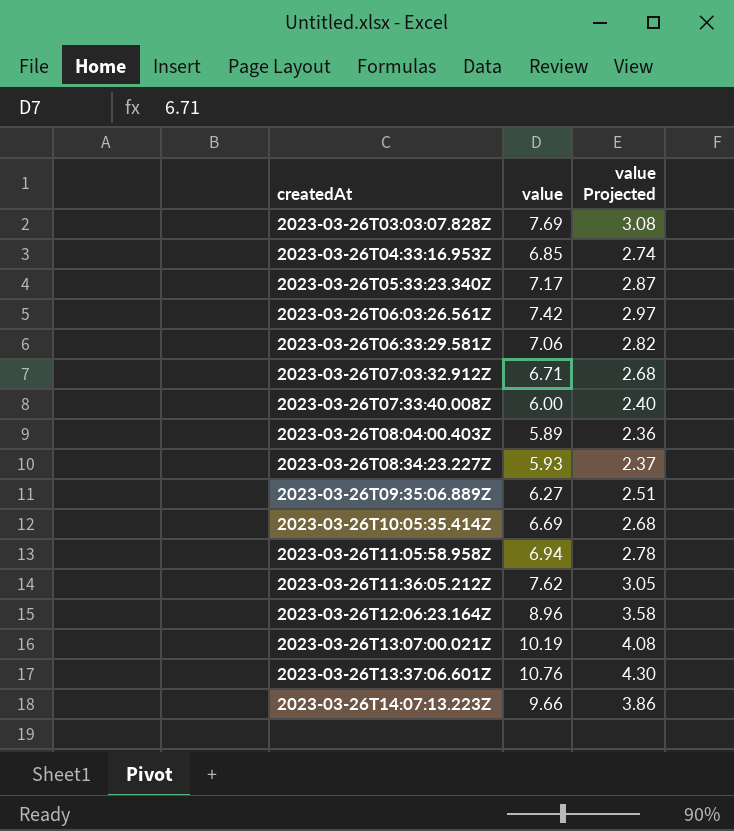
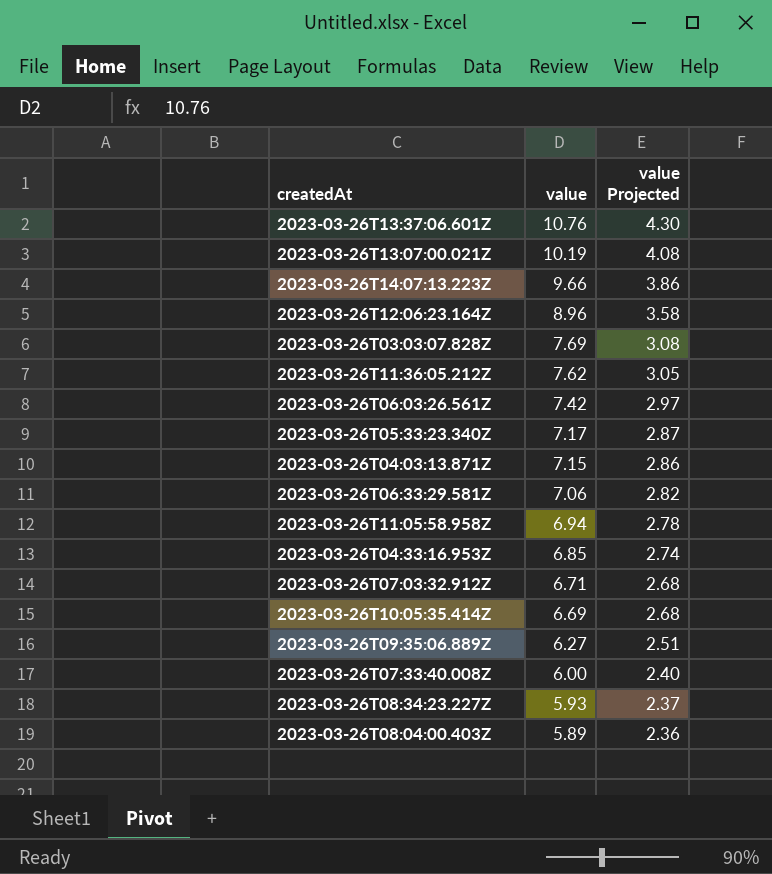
row order: createdAt ascending -> value descending
row 2023-03-26T04:03:13.871Z: none -> 7.15 | 2.86

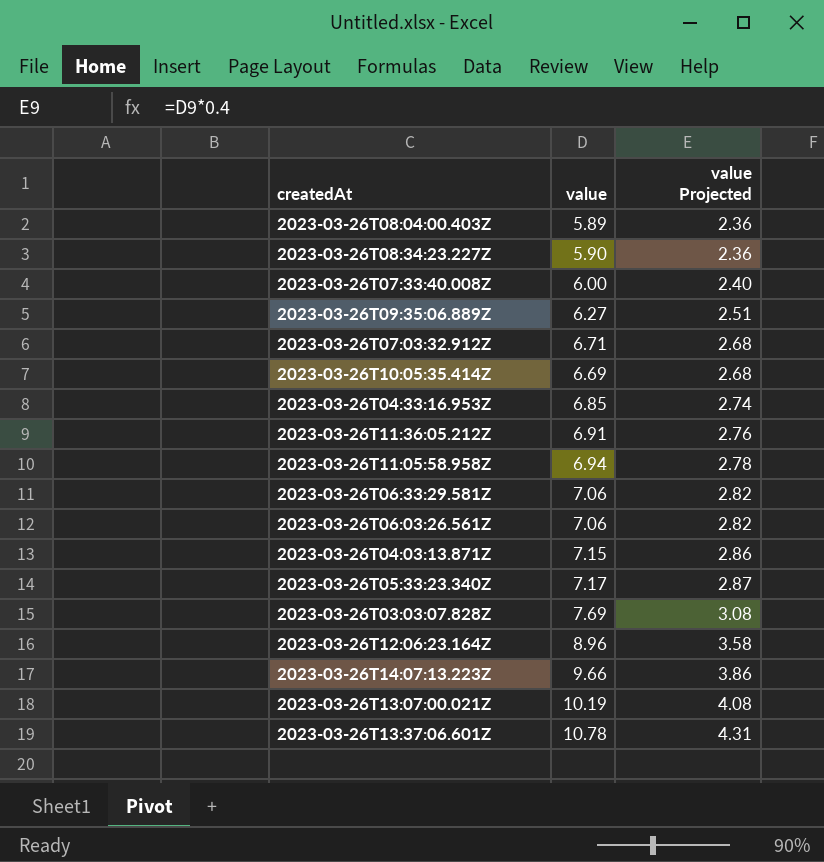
row order: value descending -> value Projected ascending
2023-03-26T08:34:23.227Z | value: 5.93 -> 5.90
2023-03-26T08:34:23.227Z | value Projected: 2.37 -> 2.36
2023-03-26T11:36:05.212Z | value: 7.62 -> 6.91
2023-03-26T11:36:05.212Z | value Projected: 3.05 -> 2.76
2023-03-26T06:03:26.561Z | value: 7.42 -> 7.06
2023-03-26T06:03:26.561Z | value Projected: 2.97 -> 2.82
2023-03-26T13:37:06.601Z | value: 10.76 -> 10.78
2023-03-26T13:37:06.601Z | value Projected: 4.30 -> 4.31

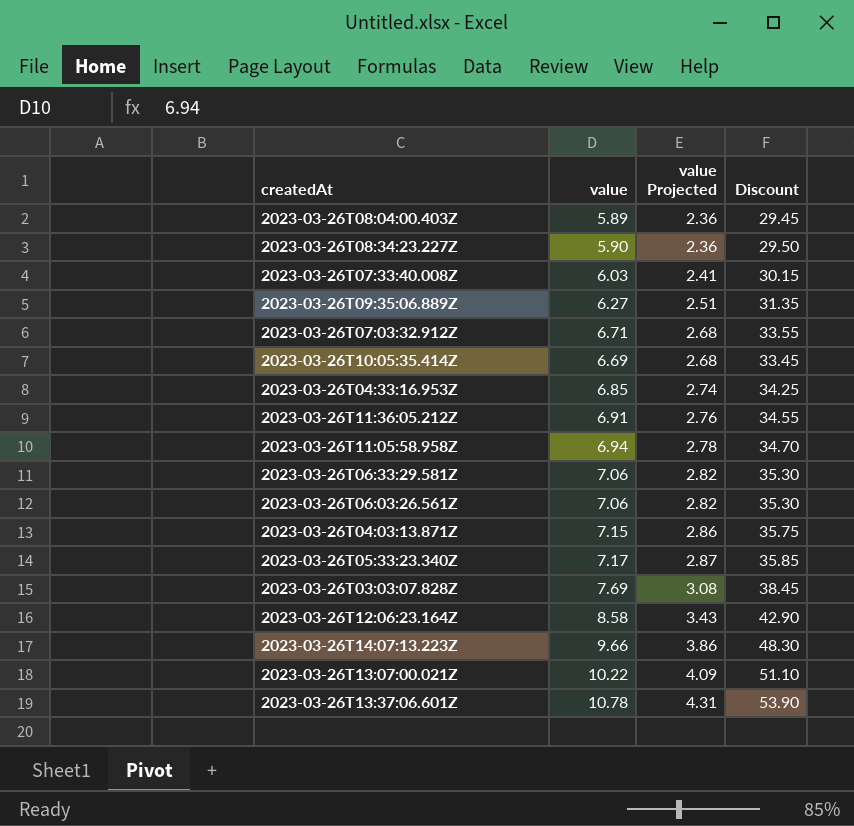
column Discount | formula: none -> [value] * 5
2023-03-26T07:33:40.008Z | value: 6.00 -> 6.03
2023-03-26T07:33:40.008Z | value Projected: 2.40 -> 2.41
2023-03-26T12:06:23.164Z | value: 8.96 -> 8.58
2023-03-26T12:06:23.164Z | value Projected: 3.58 -> 3.43
2023-03-26T13:07:00.021Z | value: 10.19 -> 10.22
2023-03-26T13:07:00.021Z | value Projected: 4.08 -> 4.09

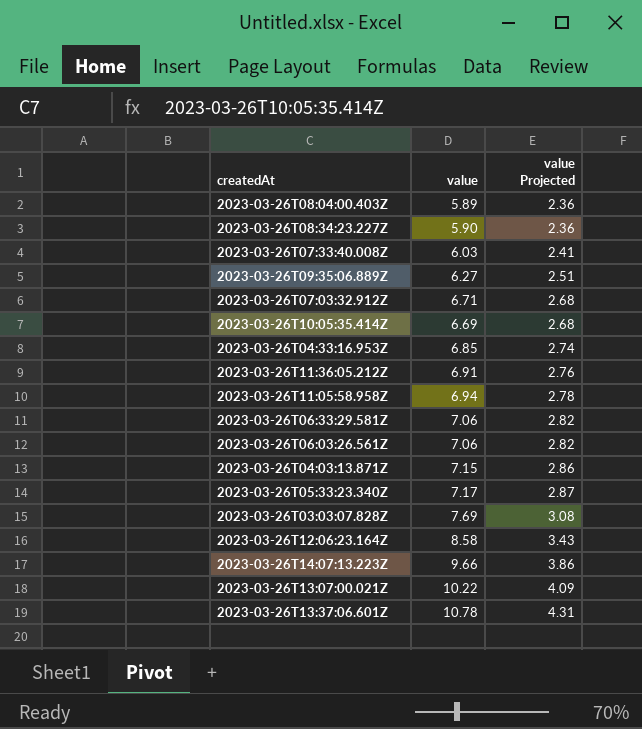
column Discount | formula: [value] * 5 -> none

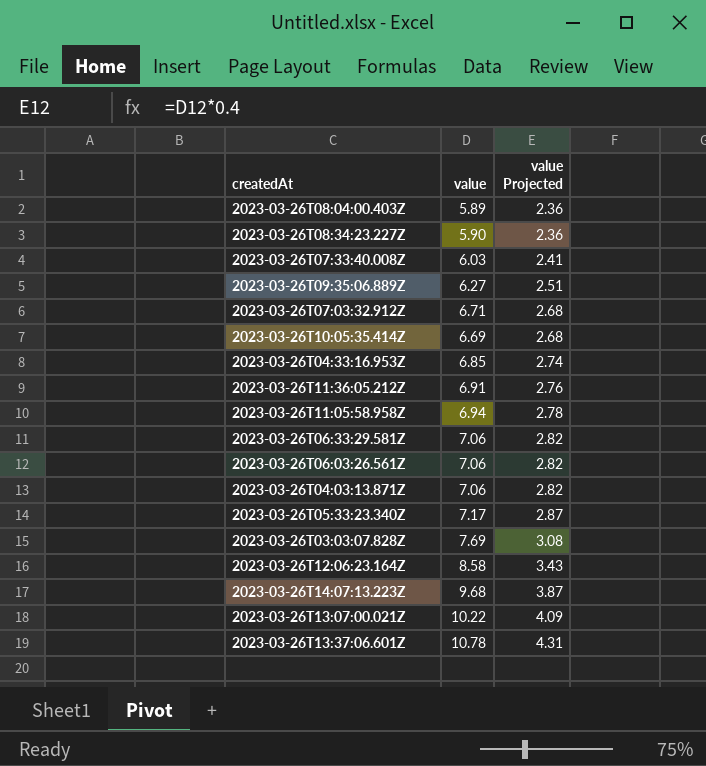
2023-03-26T04:03:13.871Z | value: 7.15 -> 7.06
2023-03-26T04:03:13.871Z | value Projected: 2.86 -> 2.82
2023-03-26T14:07:13.223Z | value: 9.66 -> 9.68
2023-03-26T14:07:13.223Z | value Projected: 3.86 -> 3.87

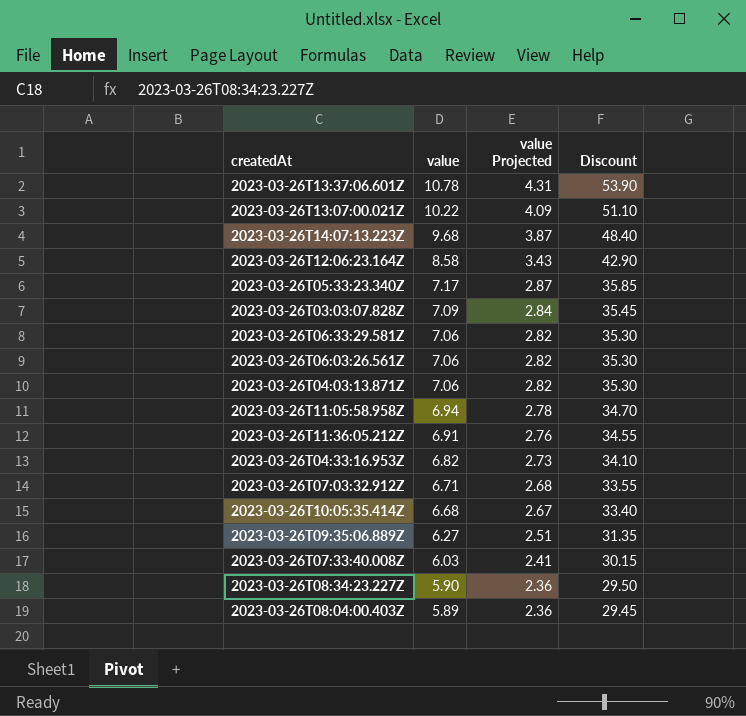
row order: value Projected ascending -> value descending
column Discount | formula: none -> [value] * 5
2023-03-26T03:03:07.828Z | value: 7.69 -> 7.09
2023-03-26T03:03:07.828Z | value Projected: 3.08 -> 2.84
2023-03-26T04:33:16.953Z | value: 6.85 -> 6.82
2023-03-26T04:33:16.953Z | value Projected: 2.74 -> 2.73
2023-03-26T10:05:35.414Z | value: 6.69 -> 6.68
2023-03-26T10:05:35.414Z | value Projected: 2.68 -> 2.67

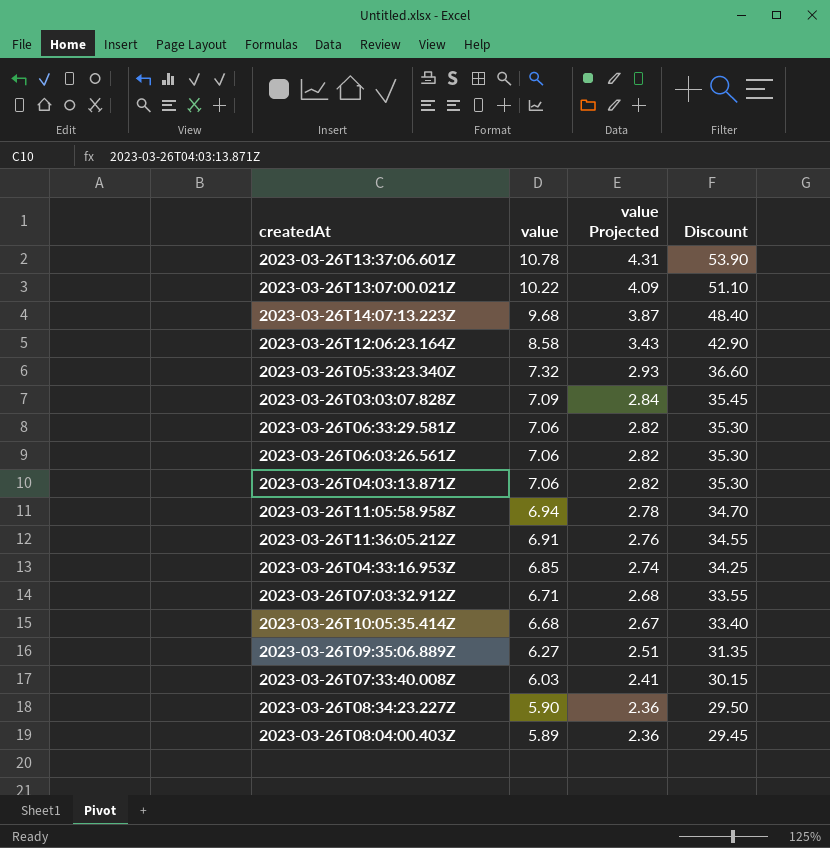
2023-03-26T05:33:23.340Z | value: 7.17 -> 7.32
2023-03-26T05:33:23.340Z | value Projected: 2.87 -> 2.93
2023-03-26T05:33:23.340Z | Discount: 35.85 -> 36.60
2023-03-26T04:33:16.953Z | value: 6.82 -> 6.85
2023-03-26T04:33:16.953Z | value Projected: 2.73 -> 2.74
2023-03-26T04:33:16.953Z | Discount: 34.10 -> 34.25

